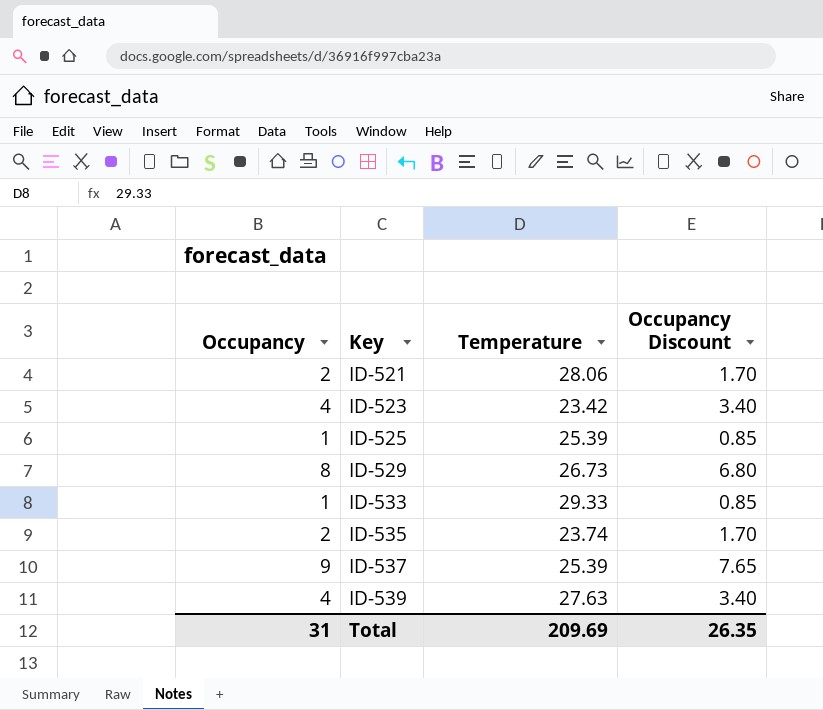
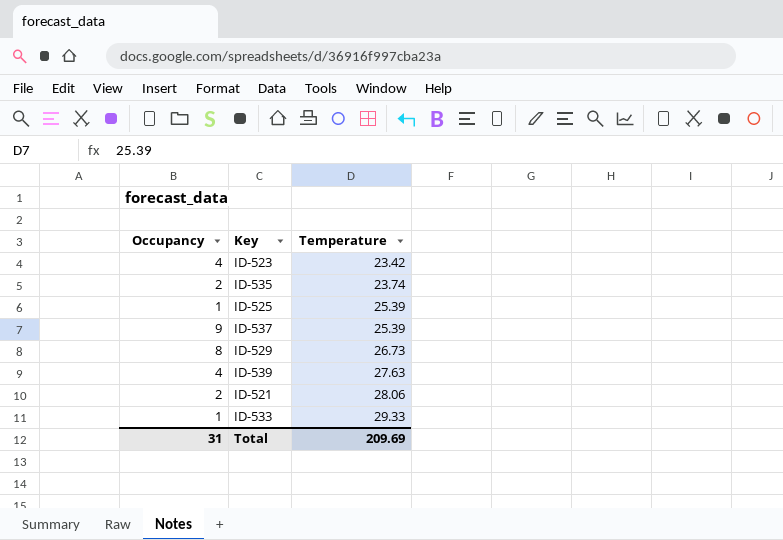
row order: Key ascending -> Temperature ascending
column Occupancy Discount | formula: [Occupancy] * 0.85 -> none

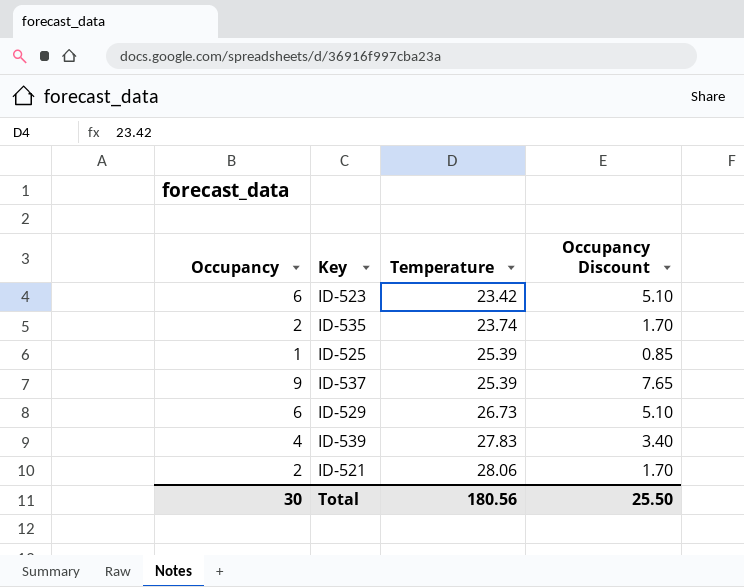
column Occupancy Discount | formula: none -> [Occupancy] * 0.85
row ID-533: 1 | 29.33 -> none
ID-523 | Occupancy: 4 -> 6
ID-529 | Occupancy: 8 -> 6
ID-539 | Temperature: 27.63 -> 27.83
Total | Occupancy: 31 -> 30
Total | Temperature: 209.69 -> 180.56

